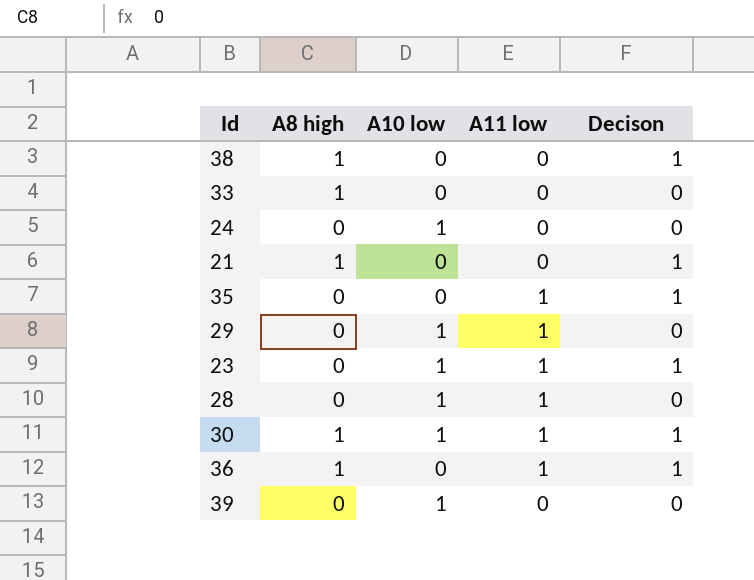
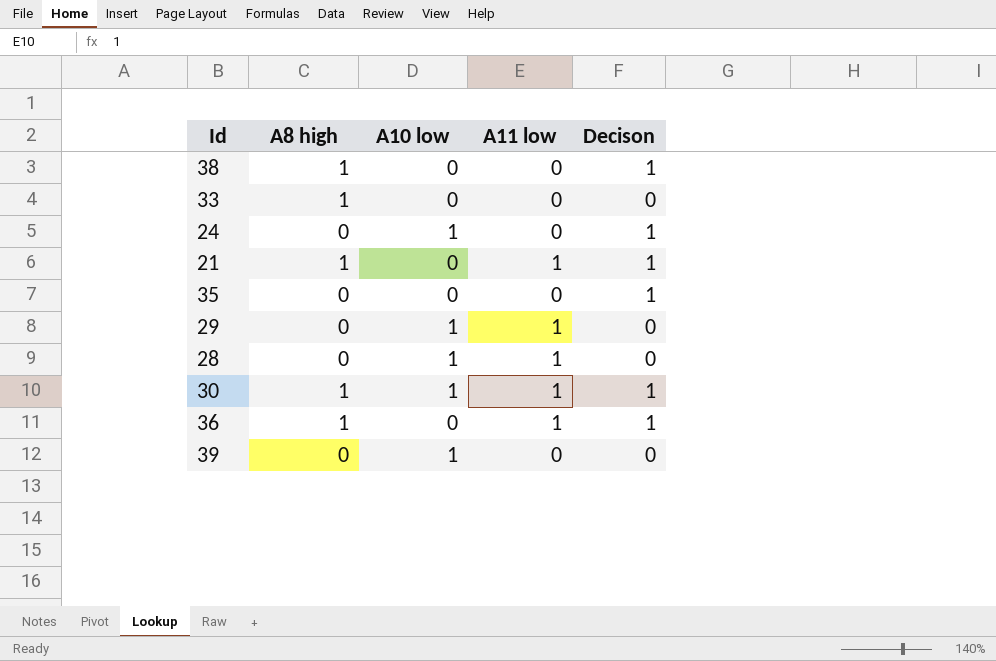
row 23: 0 | 1 | 1 | 1 -> none
24 | Decison: 0 -> 1
21 | A11 low: 0 -> 1
35 | A11 low: 1 -> 0

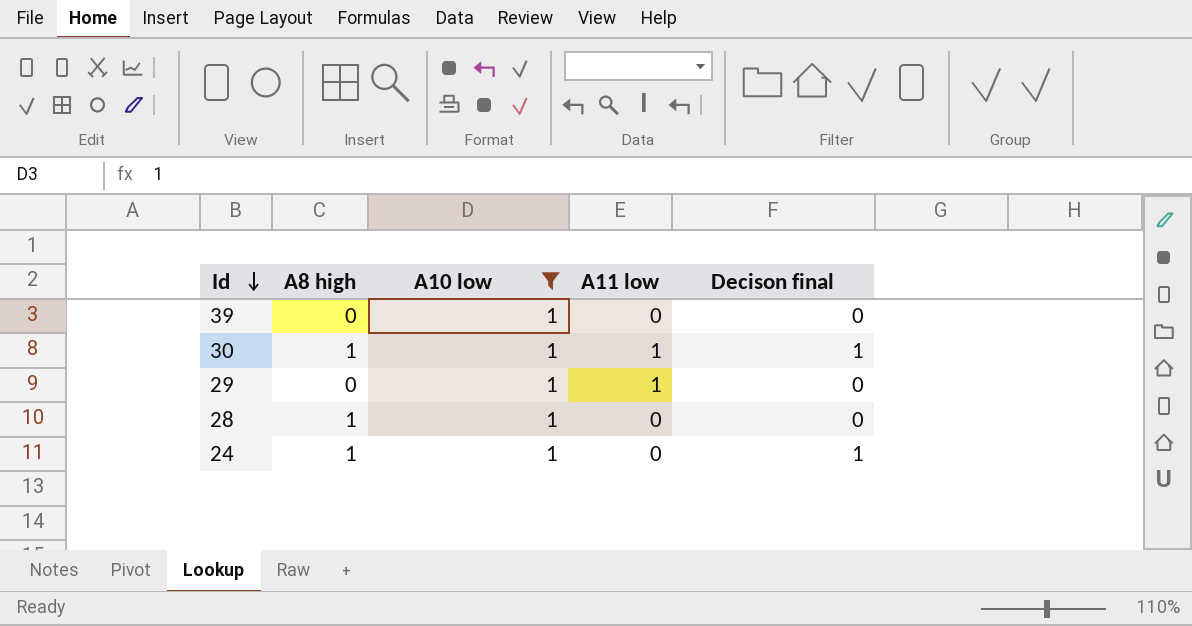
filter: none -> A10 low = 1
row order: none -> Id descending
column name: Decison -> Decison final
28 | A8 high: 0 -> 1
28 | A11 low: 1 -> 0
24 | A8 high: 0 -> 1

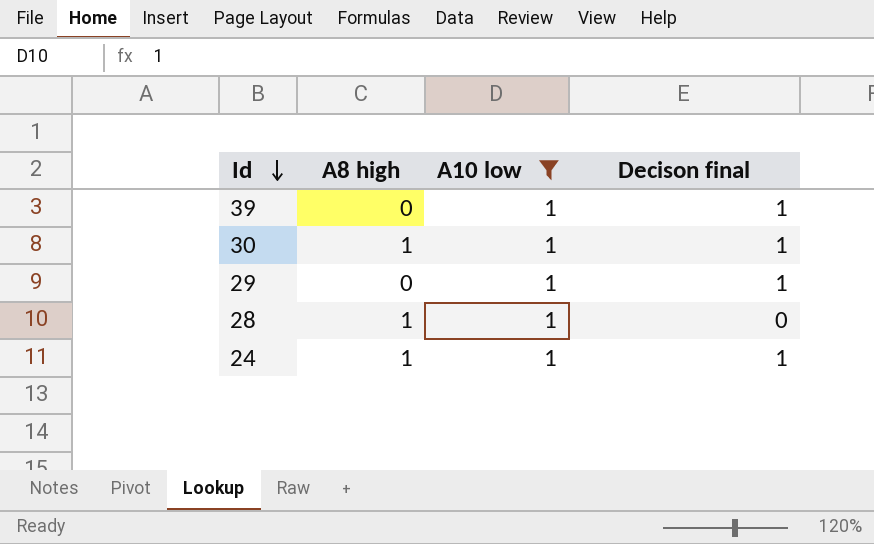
column A11 low | position: 4 -> none
39 | Decison final: 0 -> 1
29 | Decison final: 0 -> 1

